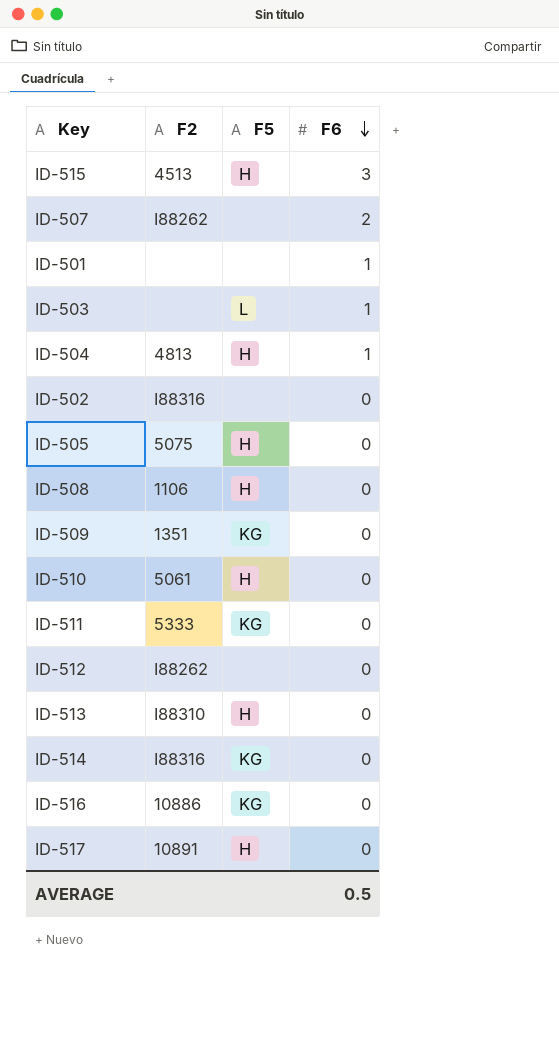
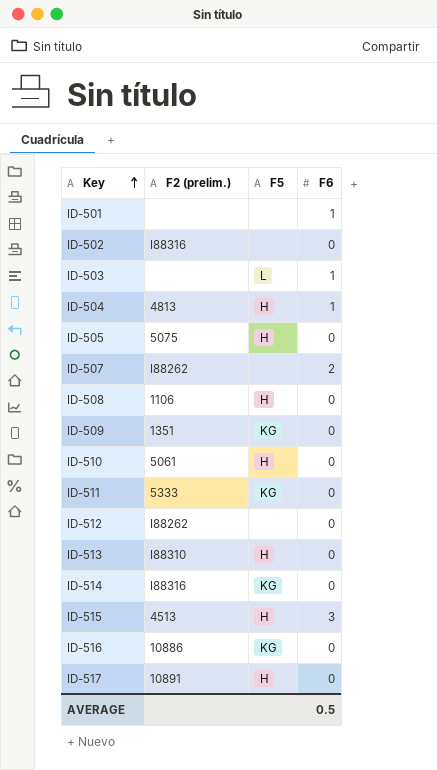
row order: F6 descending -> Key ascending
column name: F2 -> F2 (prelim.)

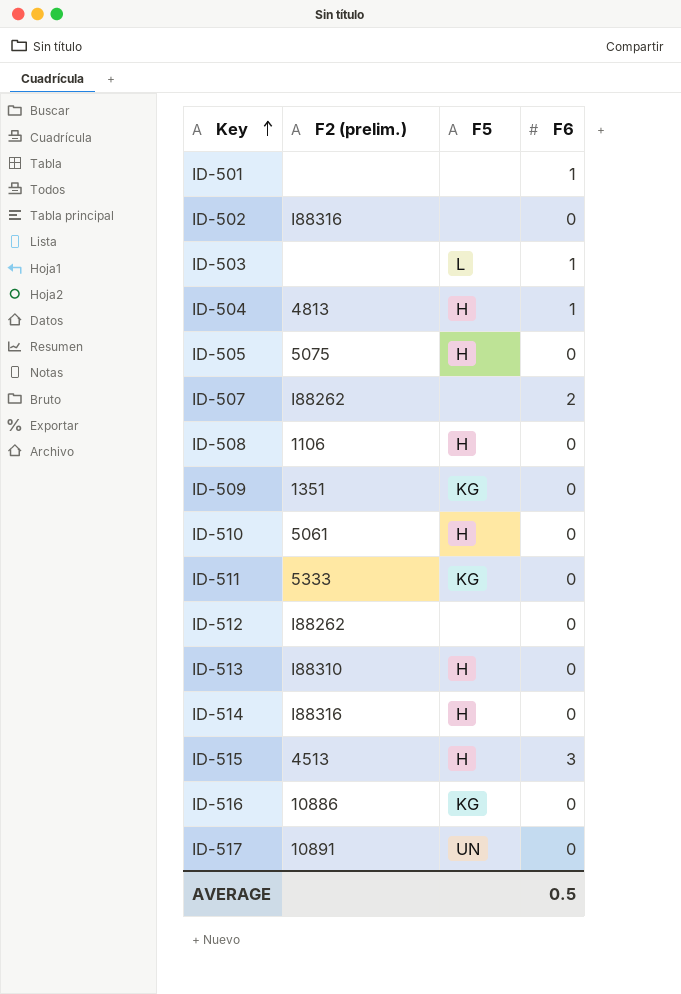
ID-514 | F5: KG -> H
ID-517 | F5: H -> UN

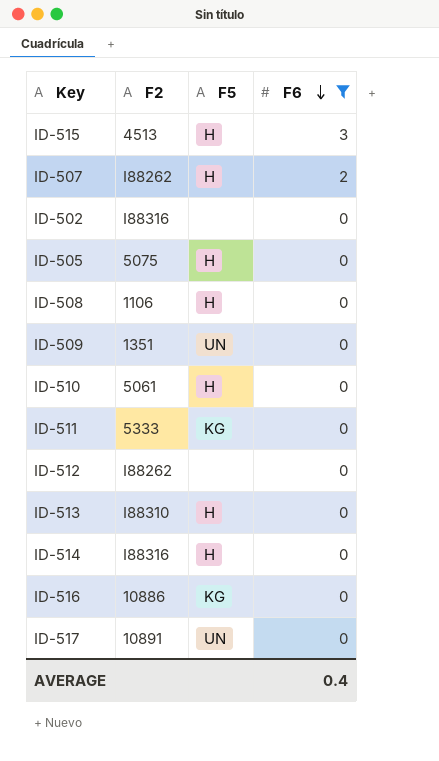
filter: none -> F6 != 1
row order: Key ascending -> F6 descending
column name: F2 (prelim.) -> F2
ID-507 | F5: none -> H
ID-509 | F5: KG -> UN
AVERAGE | F6: 0.5 -> 0.4

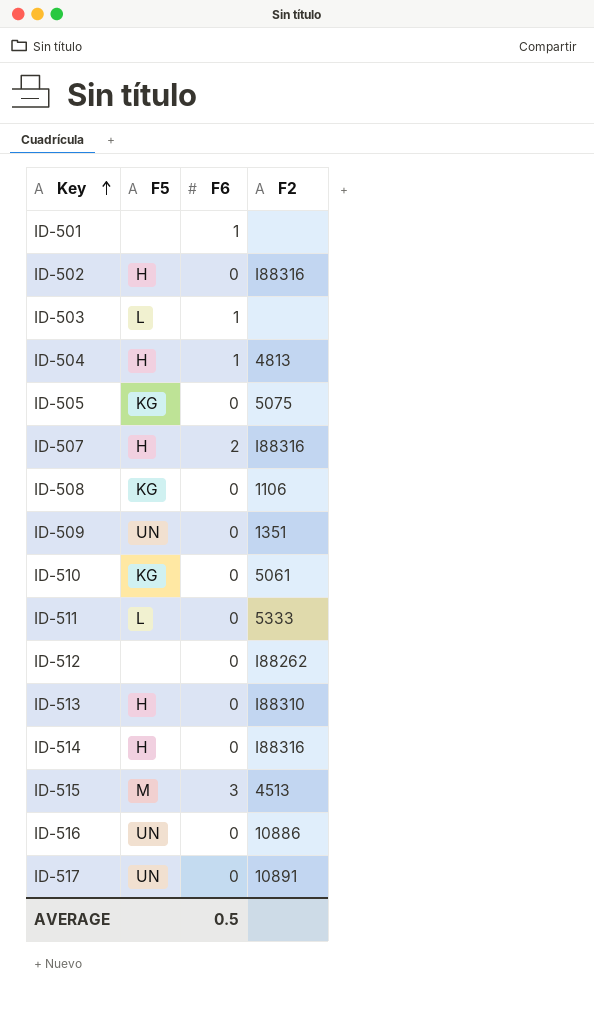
filter: F6 != 1 -> none
row order: F6 descending -> Key ascending
column F2 | position: 2 -> 4
ID-502 | F5: none -> H
ID-505 | F5: H -> KG
ID-507 | F2: I88262 -> I88316
ID-508 | F5: H -> KG
ID-510 | F5: H -> KG
ID-511 | F5: KG -> L
ID-515 | F5: H -> M
ID-516 | F5: KG -> UN
AVERAGE | F6: 0.4 -> 0.5

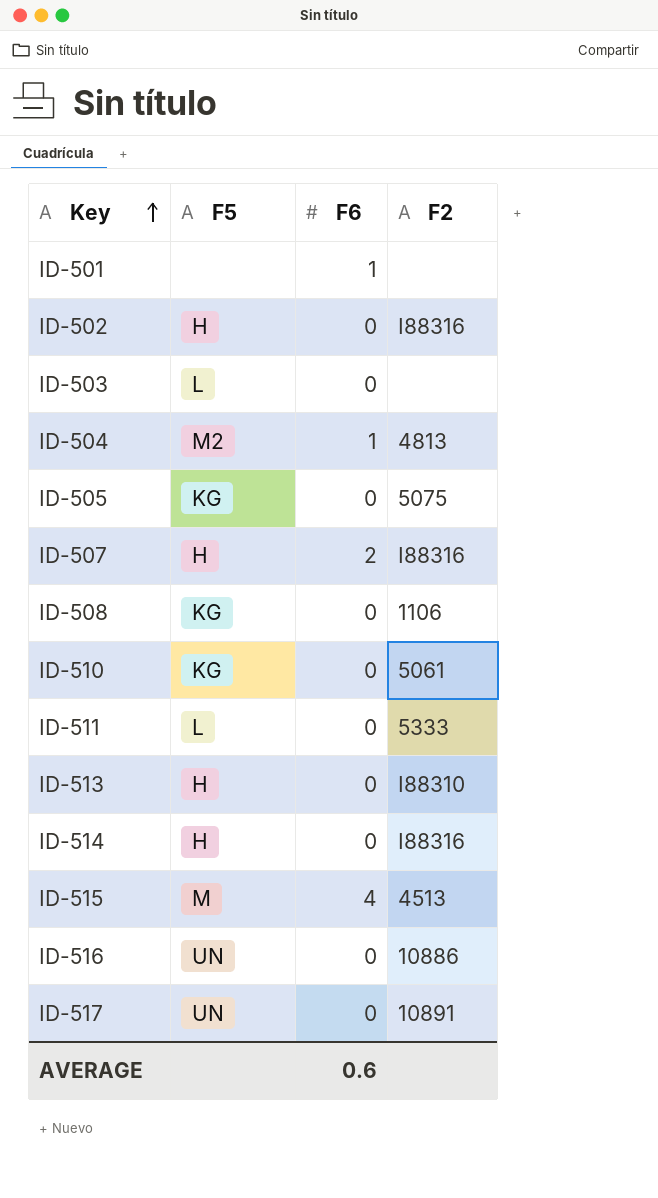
row ID-509: UN | 0 | 1351 -> none
row ID-512: none | 0 | I88262 -> none
ID-503 | F6: 1 -> 0
ID-504 | F5: H -> M2
ID-515 | F6: 3 -> 4
AVERAGE | F6: 0.5 -> 0.6

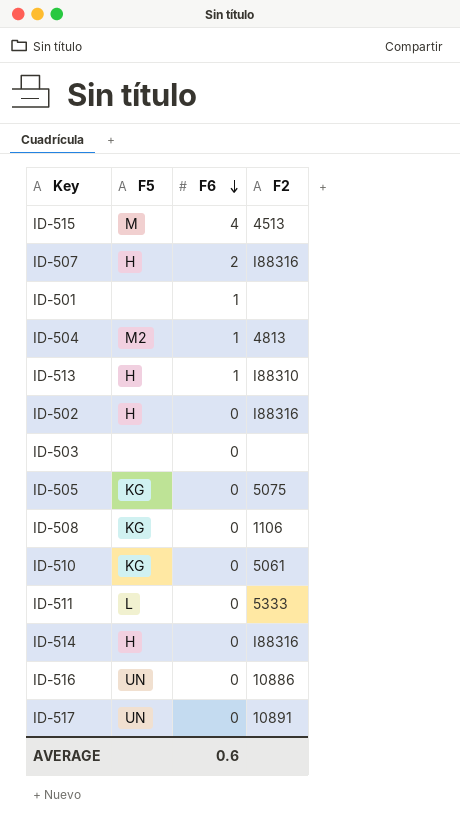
row order: Key ascending -> F6 descending
ID-513 | F6: 0 -> 1
ID-503 | F5: L -> none

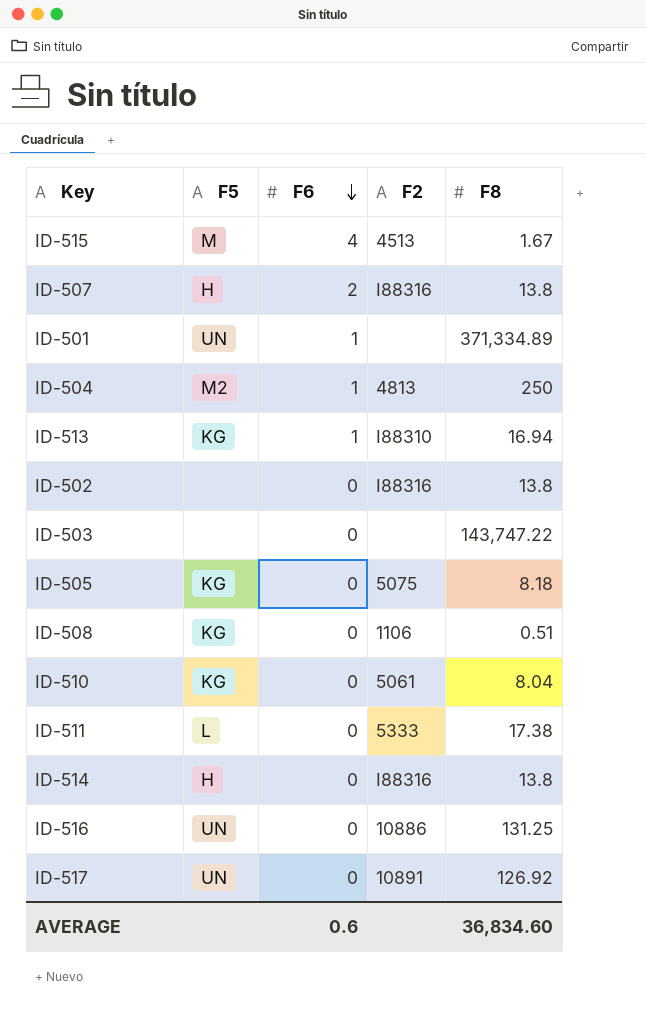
column F8 | position: none -> 5
ID-501 | F5: none -> UN
ID-513 | F5: H -> KG
ID-502 | F5: H -> none

